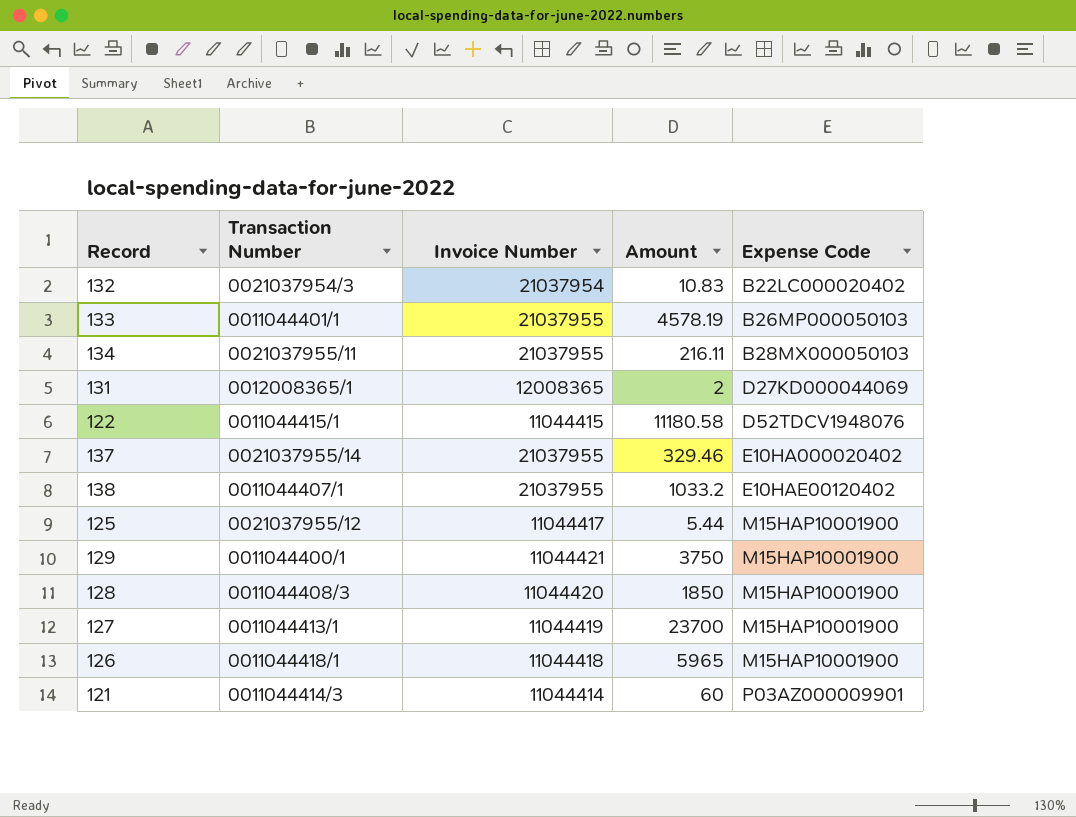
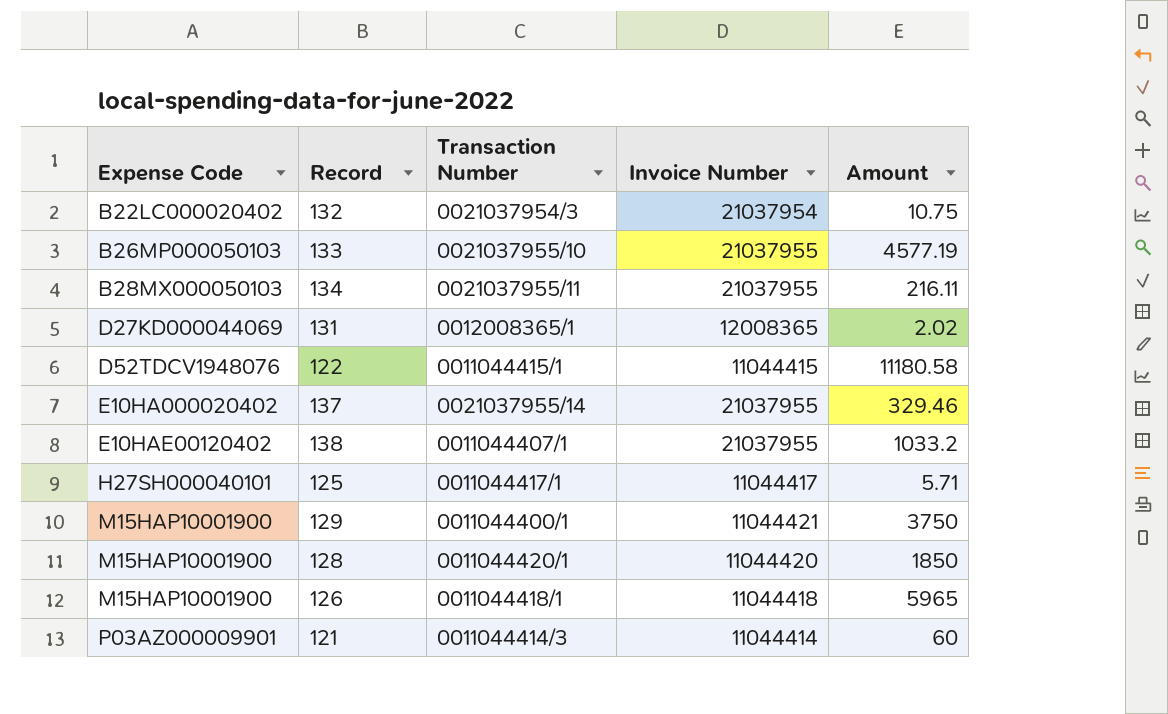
column Expense Code | position: 5 -> 1
row 127: 0011044413/1 | 11044419 | 23700 | M15HAP10001900 -> none
132 | Amount: 10.83 -> 10.75
133 | Transaction Number: 0011044401/1 -> 0021037955/10
133 | Amount: 4578.19 -> 4577.19
131 | Amount: 2 -> 2.02
125 | Expense Code: M15HAP10001900 -> H27SH000040101
125 | Transaction Number: 0021037955/12 -> 0011044417/1
125 | Amount: 5.44 -> 5.71
128 | Transaction Number: 0011044408/3 -> 0011044420/1

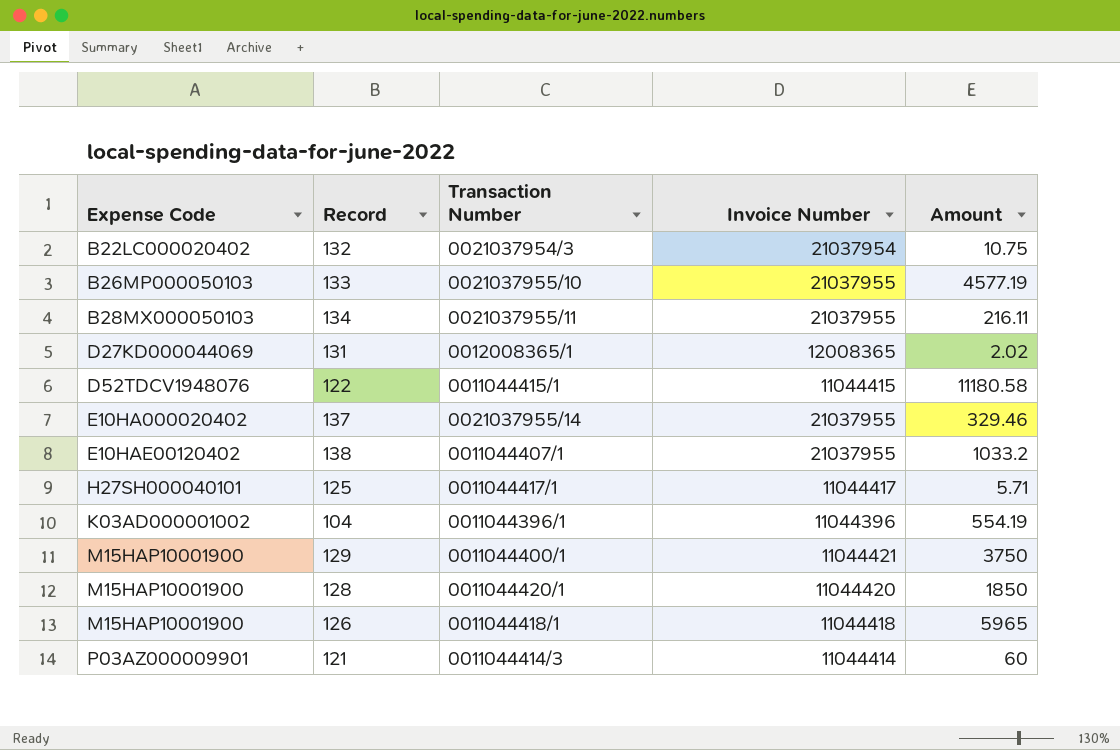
row 104: none -> K03AD000001002 | 0011044396/1 | 11044396 | 554.19

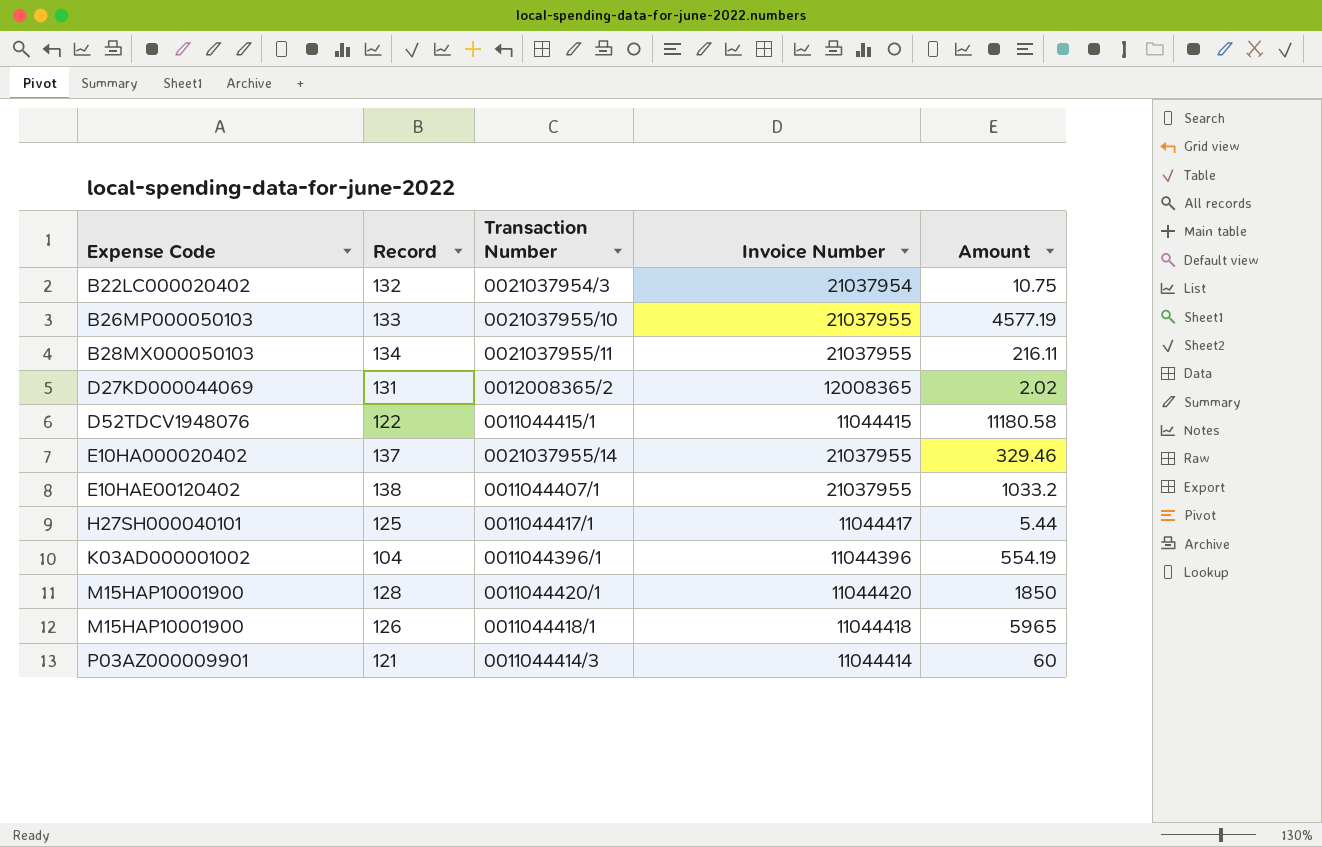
row 129: M15HAP10001900 | 0011044400/1 | 11044421 | 3750 -> none
131 | Transaction Number: 0012008365/1 -> 0012008365/2
125 | Amount: 5.71 -> 5.44

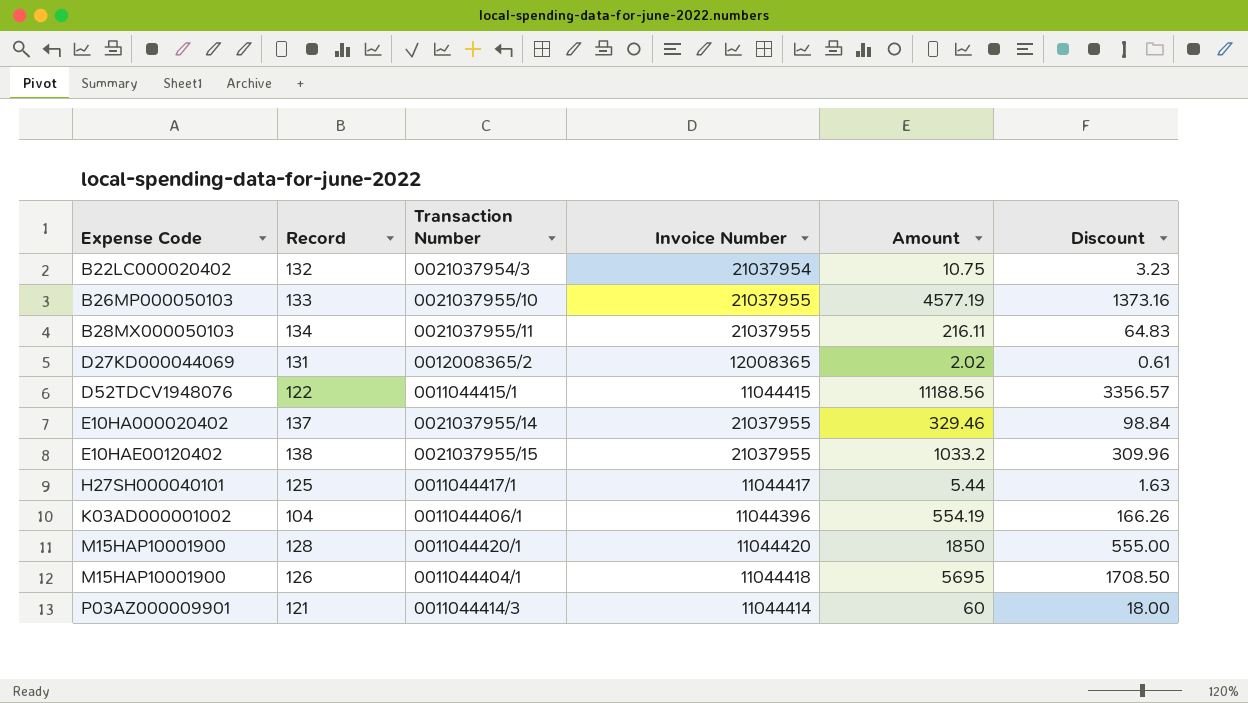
column Discount | formula: none -> [Amount] * 0.3
122 | Amount: 11180.58 -> 11188.56
138 | Transaction Number: 0011044407/1 -> 0021037955/15
104 | Transaction Number: 0011044396/1 -> 0011044406/1
126 | Transaction Number: 0011044418/1 -> 0011044404/1
126 | Amount: 5965 -> 5695

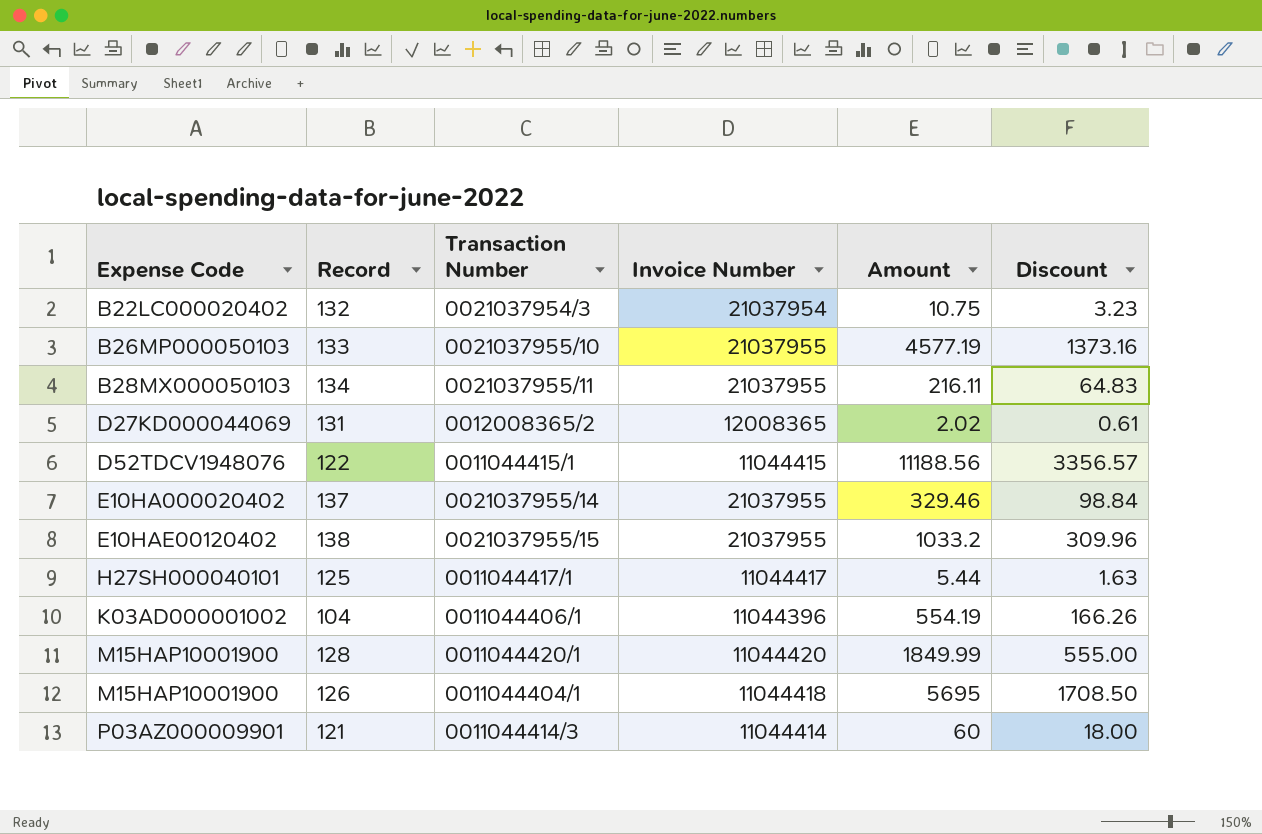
128 | Amount: 1850 -> 1849.99

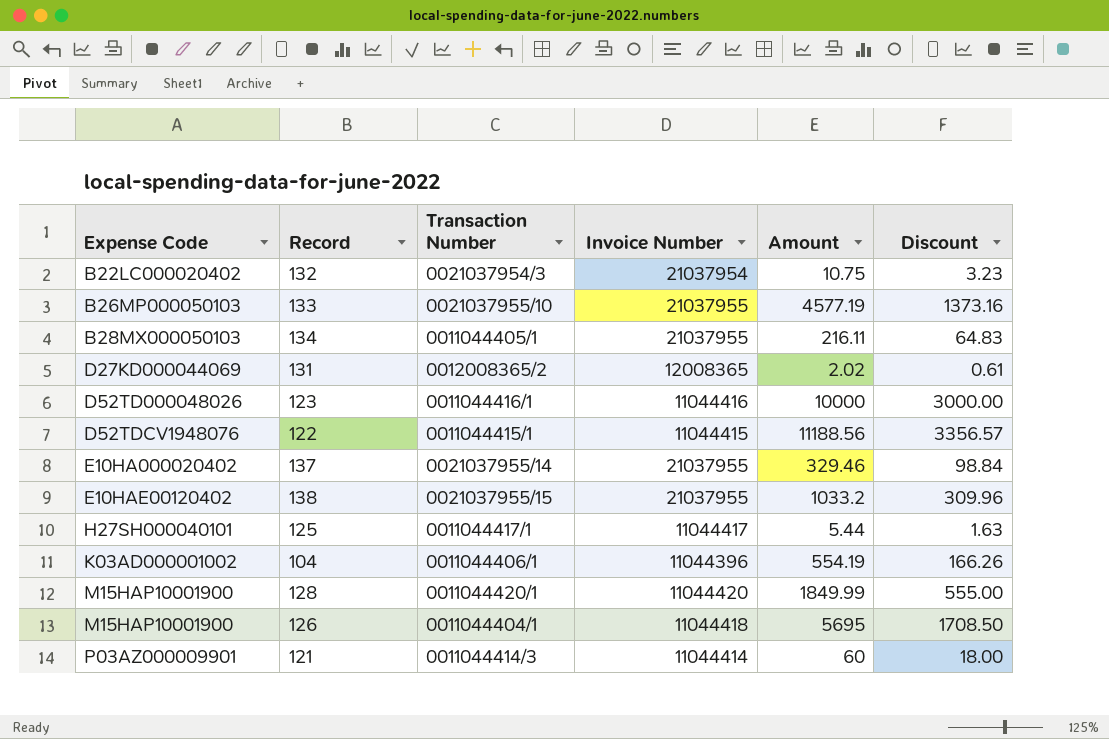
134 | Transaction Number: 0021037955/11 -> 0011044405/1
row 123: none -> D52TD000048026 | 0011044416/1 | 11044416 | 10000 | 3000.00

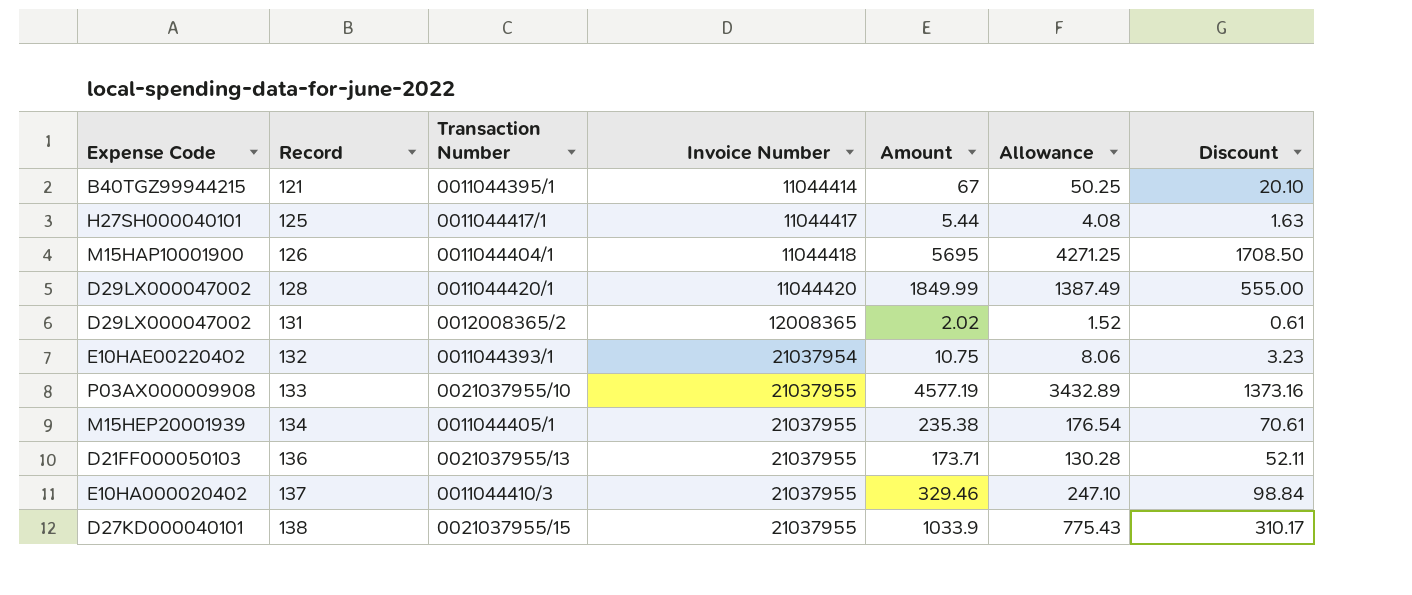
row order: Expense Code ascending -> Record ascending
column Allowance | formula: none -> [Amount] * 0.75
row 123: D52TD000048026 | 0011044416/1 | 11044416 | 10000 | 3000.00 -> none
row 122: D52TDCV1948076 | 0011044415/1 | 11044415 | 11188.56 | 3356.57 -> none
row 104: K03AD000001002 | 0011044406/1 | 11044396 | 554.19 | 166.26 -> none
121 | Expense Code: P03AZ000009901 -> B40TGZ99944215
121 | Transaction Number: 0011044414/3 -> 0011044395/1
121 | Amount: 60 -> 67
121 | Discount: 18.00 -> 20.10
128 | Expense Code: M15HAP10001900 -> D29LX000047002
131 | Expense Code: D27KD000044069 -> D29LX000047002
132 | Expense Code: B22LC000020402 -> E10HAE00220402
132 | Transaction Number: 0021037954/3 -> 0011044393/1
133 | Expense Code: B26MP000050103 -> P03AX000009908
134 | Expense Code: B28MX000050103 -> M15HEP20001939
134 | Amount: 216.11 -> 235.38
134 | Discount: 64.83 -> 70.61
row 136: none -> D21FF000050103 | 0021037955/13 | 21037955 | 173.71 | 130.28 | 52.11
137 | Transaction Number: 0021037955/14 -> 0011044410/3
138 | Expense Code: E10HAE00120402 -> D27KD000040101
138 | Amount: 1033.2 -> 1033.9
138 | Discount: 309.96 -> 310.17

